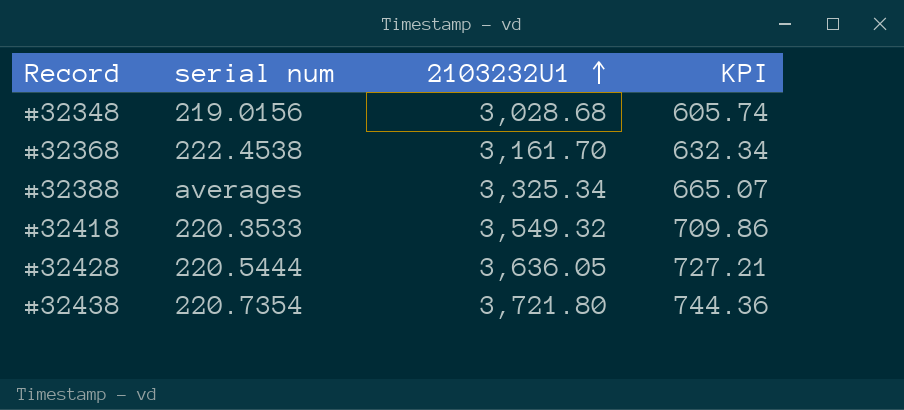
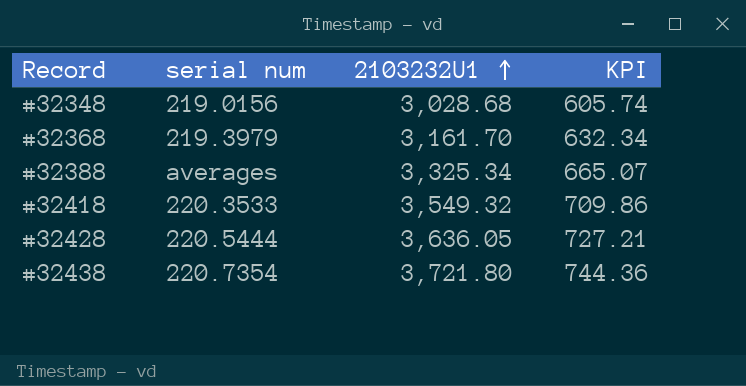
#32368 | serial num: 222.4538 -> 219.3979

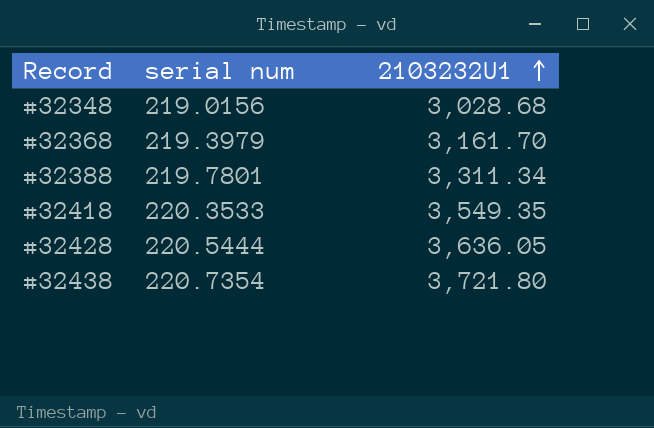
column KPI | formula: [2103232U1] * 0.2 -> none
#32388 | serial num: averages -> 219.7801
#32388 | 2103232U1: 3,325.34 -> 3,311.34
#32418 | 2103232U1: 3,549.32 -> 3,549.35

